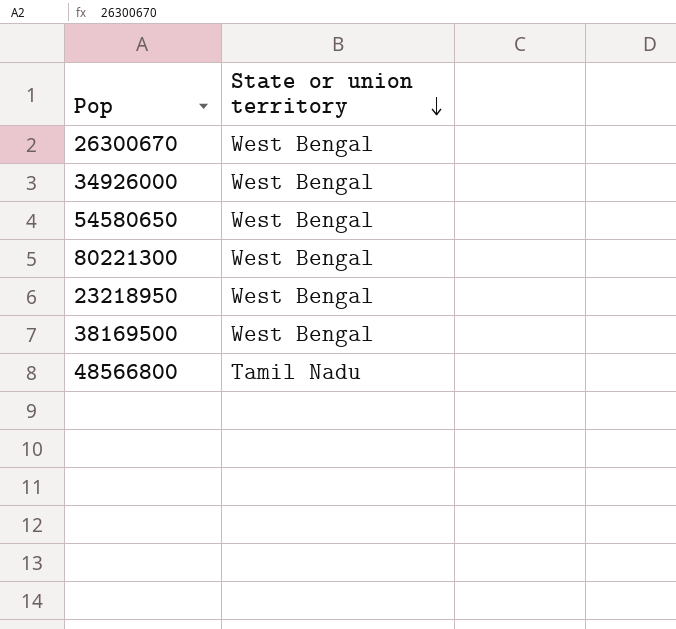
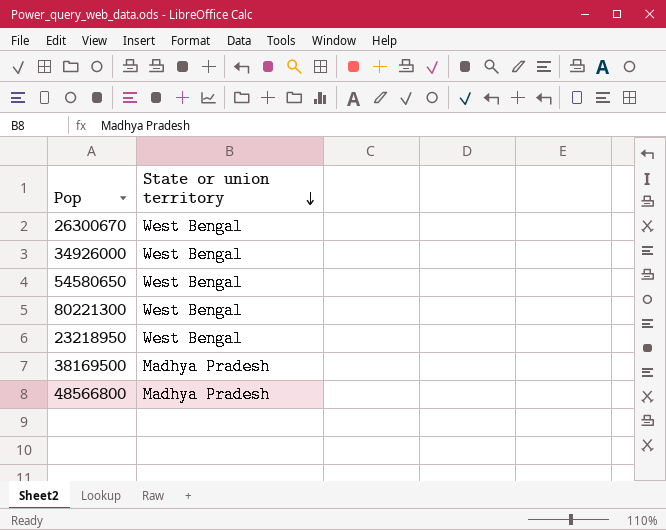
38169500 | State or union territory: West Bengal -> Madhya Pradesh
48566800 | State or union territory: Tamil Nadu -> Madhya Pradesh

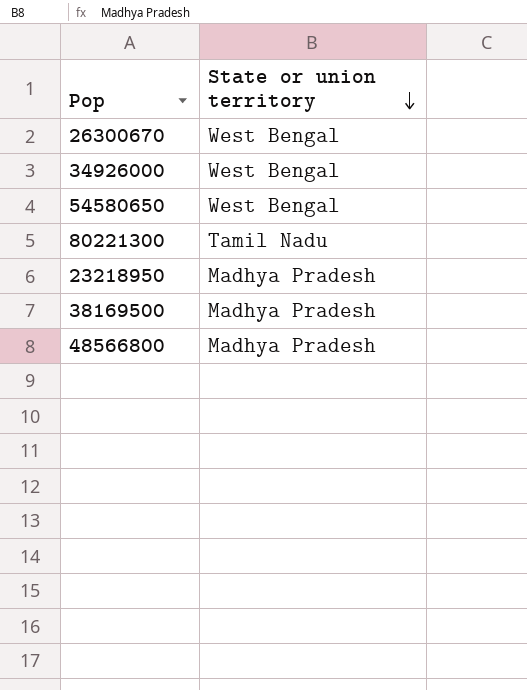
80221300 | State or union territory: West Bengal -> Tamil Nadu
23218950 | State or union territory: West Bengal -> Madhya Pradesh

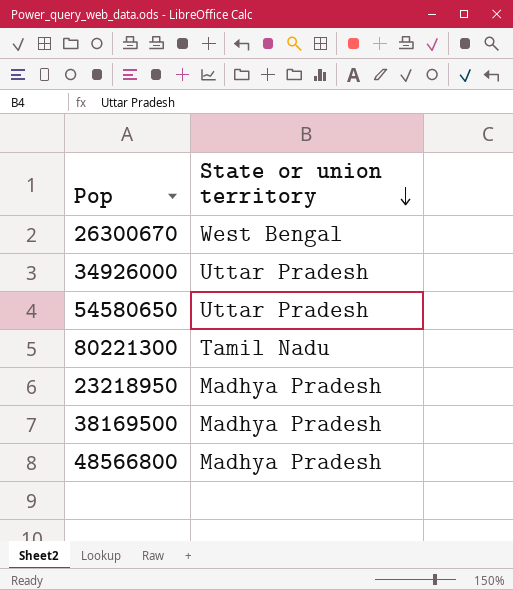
34926000 | State or union territory: West Bengal -> Uttar Pradesh
54580650 | State or union territory: West Bengal -> Uttar Pradesh

